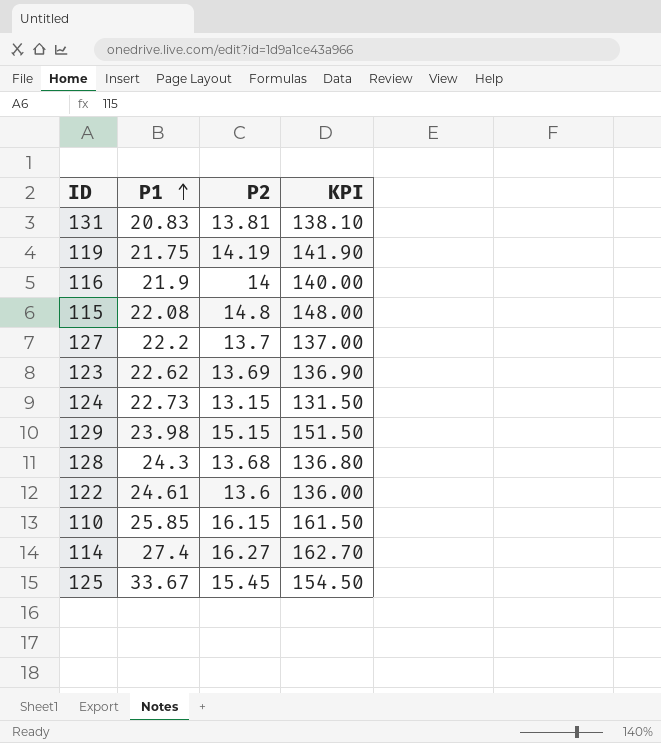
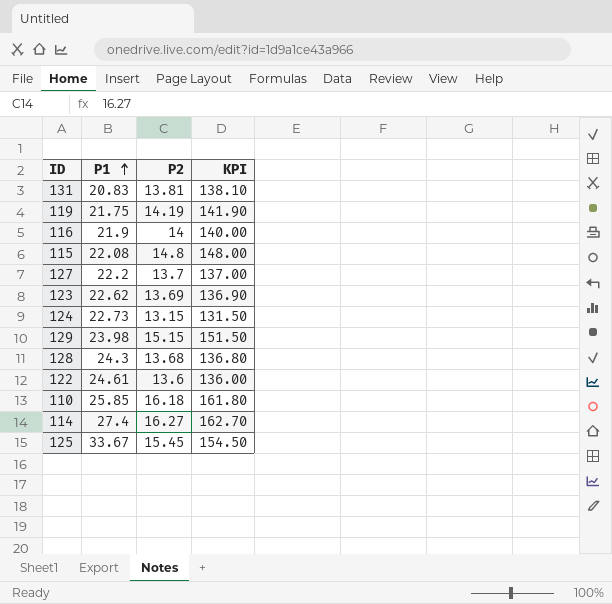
110 | P2: 16.15 -> 16.18
110 | KPI: 161.50 -> 161.80

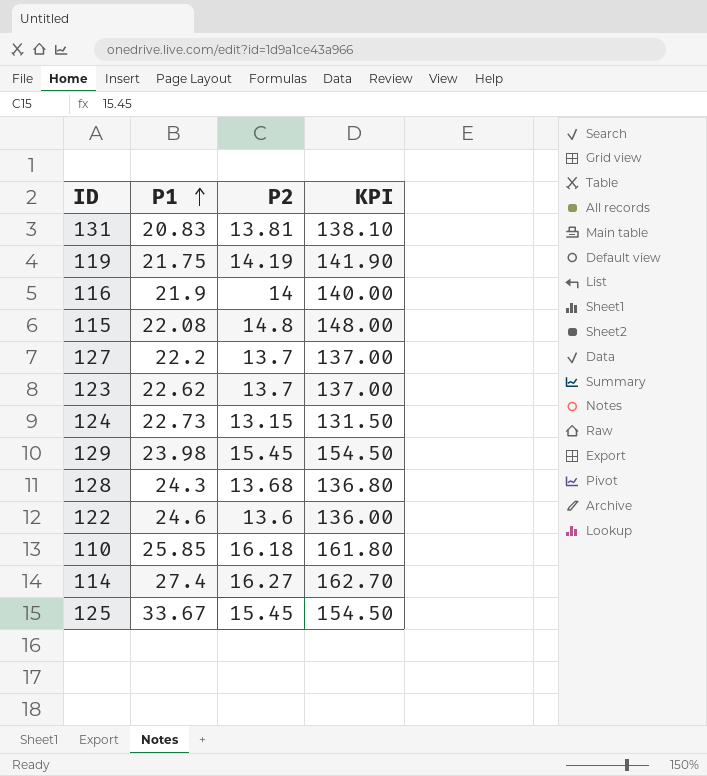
123 | P2: 13.69 -> 13.7
123 | KPI: 136.90 -> 137.00
129 | P2: 15.15 -> 15.45
129 | KPI: 151.50 -> 154.50
122 | P1: 24.61 -> 24.6

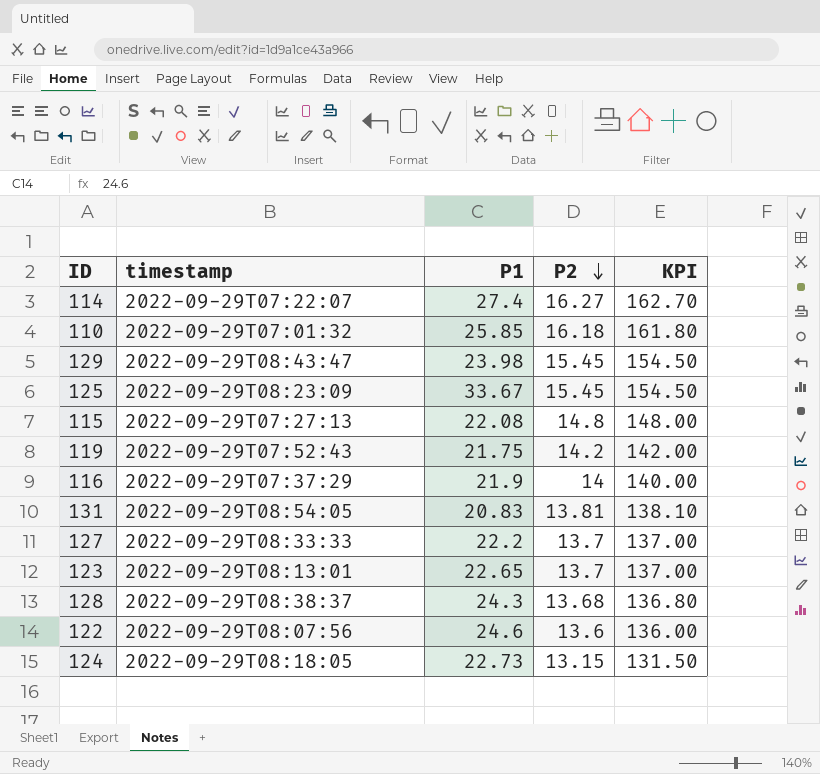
row order: P1 ascending -> P2 descending
column timestamp | position: none -> 2
119 | P2: 14.19 -> 14.2
119 | KPI: 141.90 -> 142.00
123 | P1: 22.62 -> 22.65

